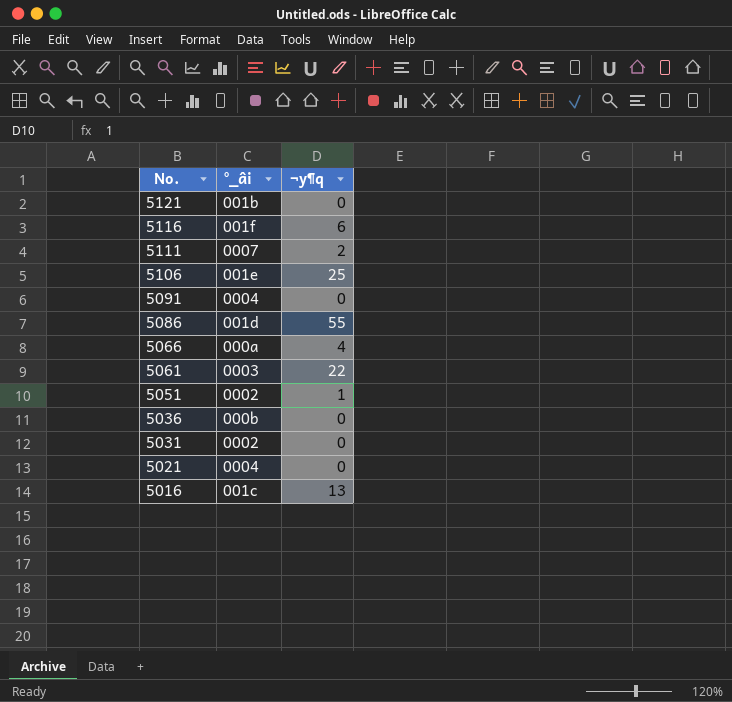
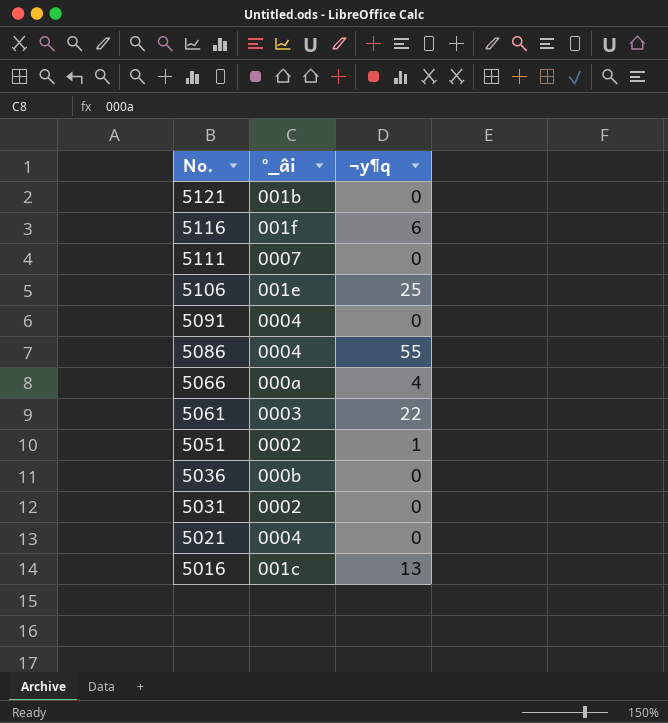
5111 | ¬y¶q: 2 -> 0
5086 | °_âi: 001d -> 0004

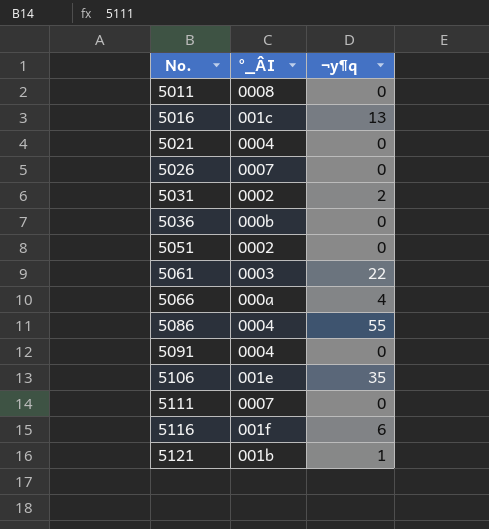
row order: No. descending -> No. ascending
column name: °_âi -> °_ÂI
row 5011: none -> 0008 | 0
row 5026: none -> 0007 | 0
5031 | ¬y¶q: 0 -> 2
5051 | ¬y¶q: 1 -> 0
5106 | ¬y¶q: 25 -> 35
5121 | ¬y¶q: 0 -> 1

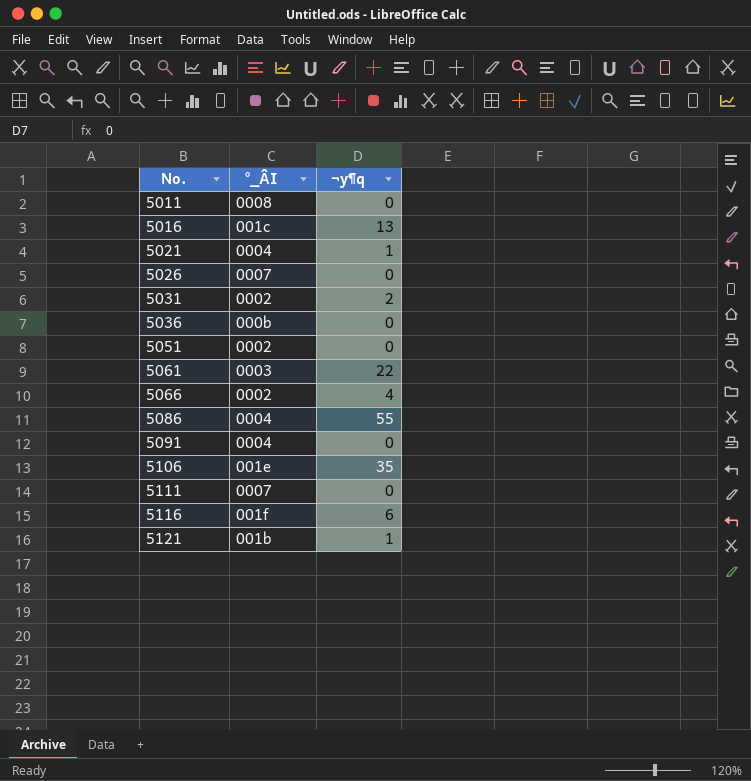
5021 | ¬y¶q: 0 -> 1
5066 | °_ÂI: 000a -> 0002

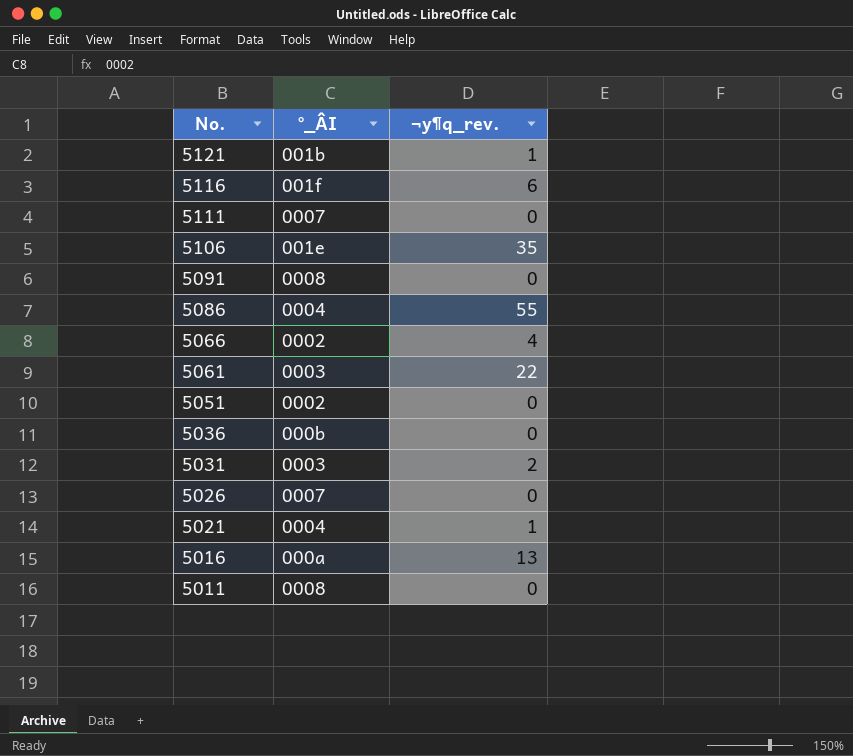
row order: No. ascending -> No. descending
column name: ¬y¶q -> ¬y¶q_rev.
5091 | °_ÂI: 0004 -> 0008
5031 | °_ÂI: 0002 -> 0003
5016 | °_ÂI: 001c -> 000a

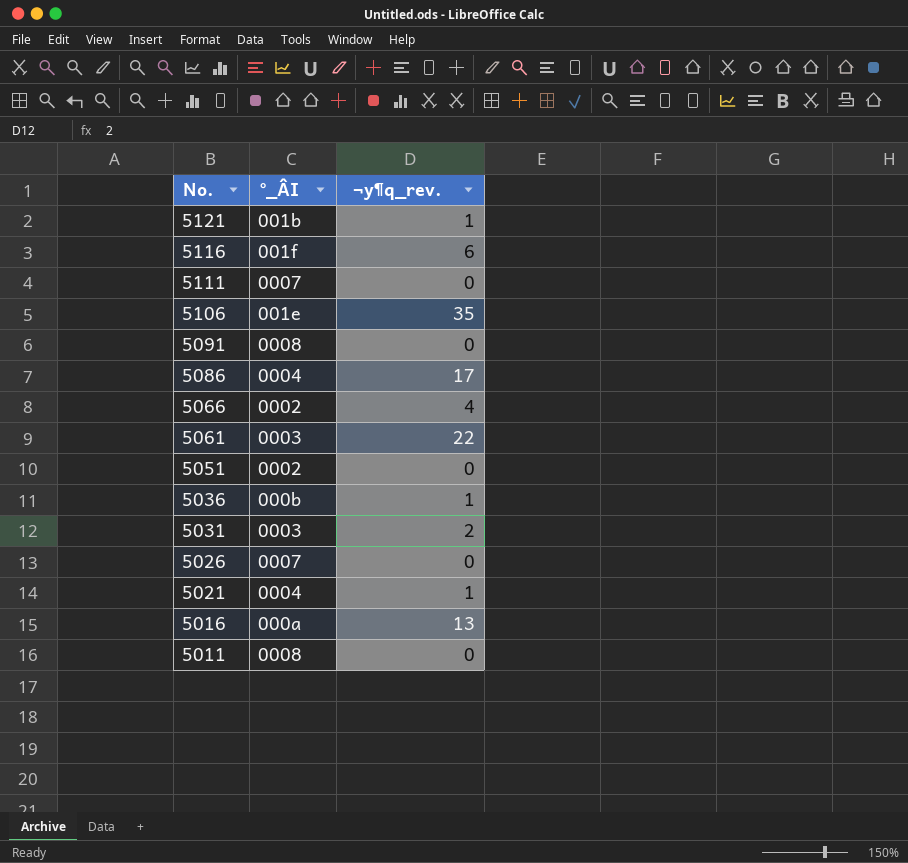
5086 | ¬y¶q_rev.: 55 -> 17
5036 | ¬y¶q_rev.: 0 -> 1

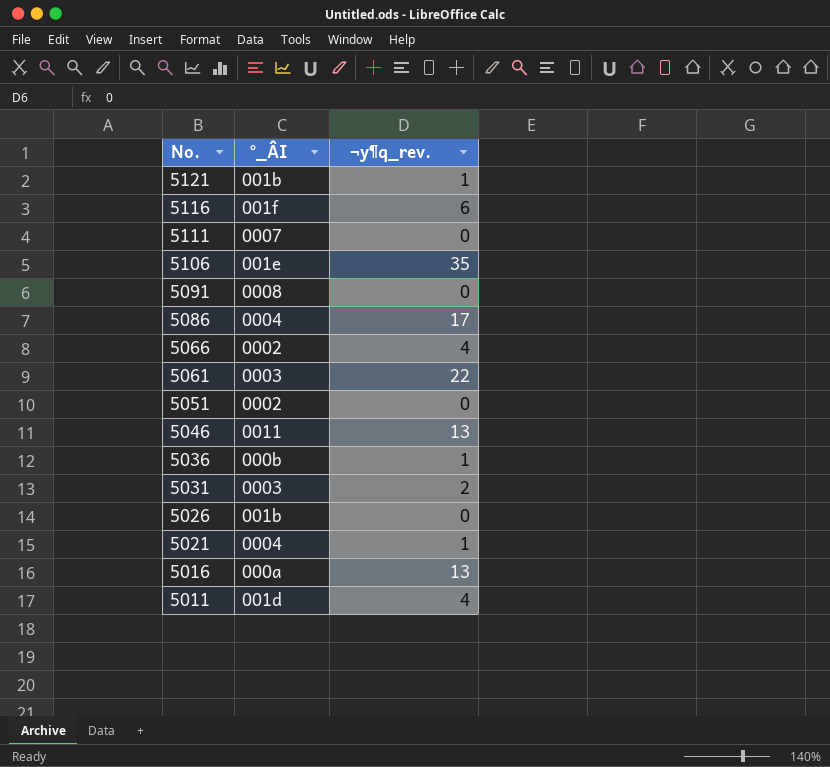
row 5046: none -> 0011 | 13
5026 | °_ÂI: 0007 -> 001b
5011 | °_ÂI: 0008 -> 001d
5011 | ¬y¶q_rev.: 0 -> 4

